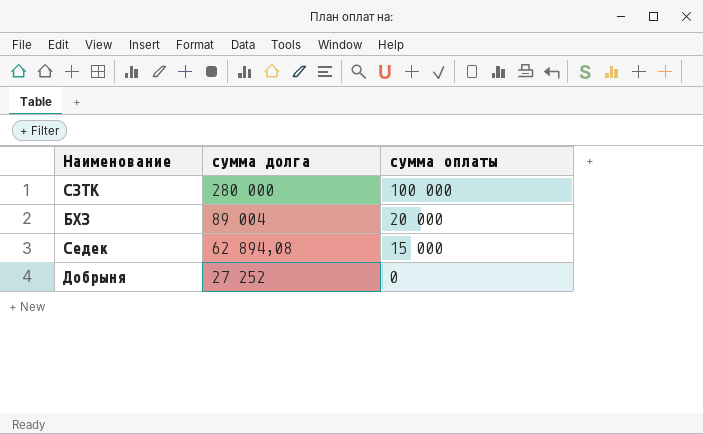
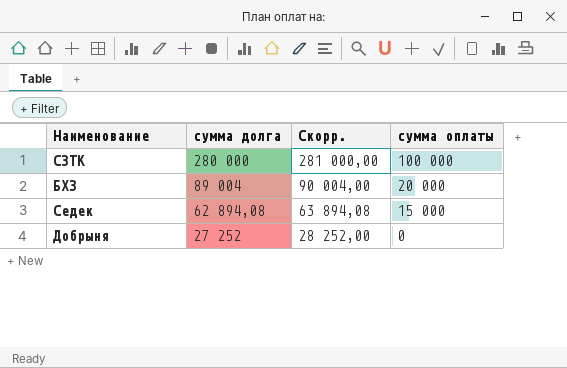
column Скорр. | formula: none -> [сумма долга] + 1000

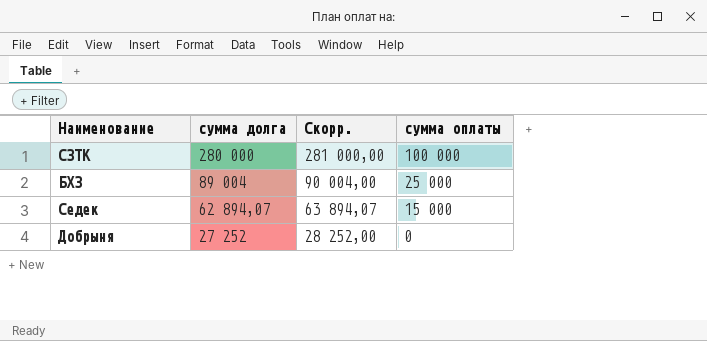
БХЗ | сумма оплаты: 20 000 -> 25 000
Седек | сумма долга: 62 894,08 -> 62 894,07
Седек | Скорр.: 63 894,08 -> 63 894,07

